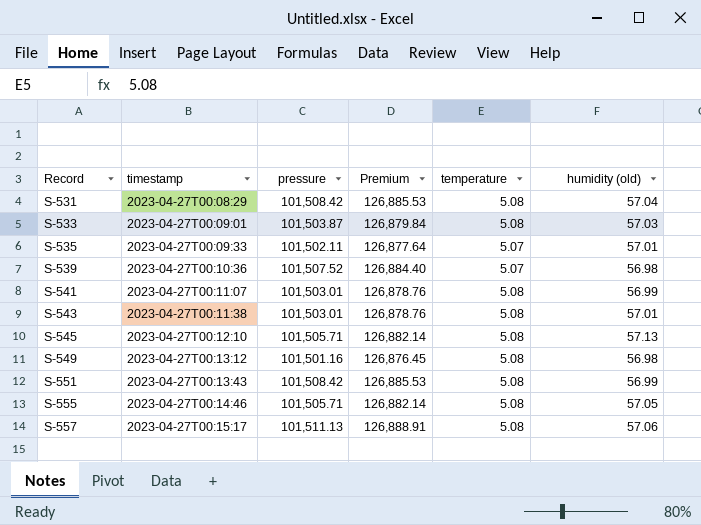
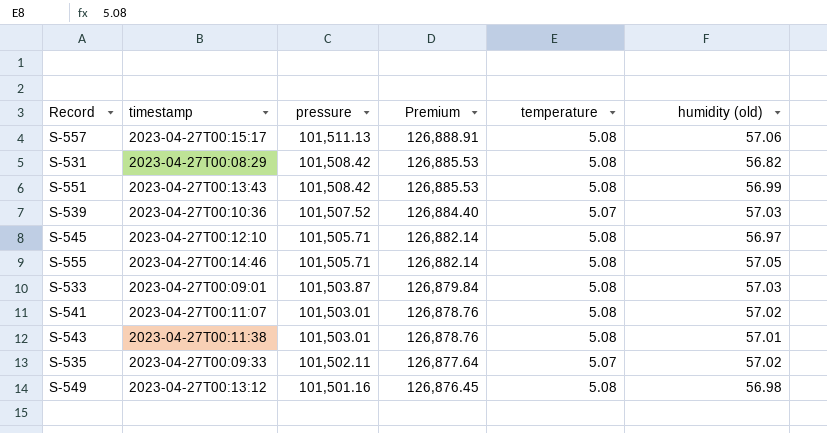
row order: Record ascending -> pressure descending
S-531 | humidity (old): 57.04 -> 56.82
S-539 | humidity (old): 56.98 -> 57.03
S-545 | humidity (old): 57.13 -> 56.97
S-541 | humidity (old): 56.99 -> 57.02
S-535 | humidity (old): 57.01 -> 57.02

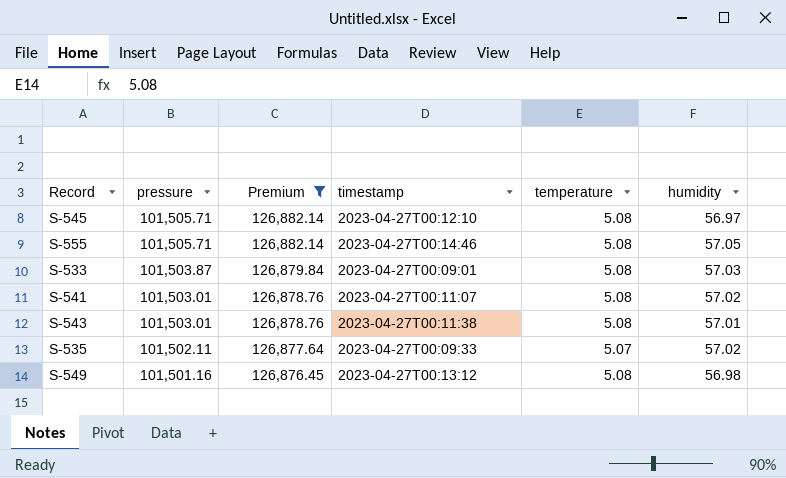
filter: none -> Premium <= 126,882.14
column timestamp | position: 2 -> 4
column name: humidity (old) -> humidity

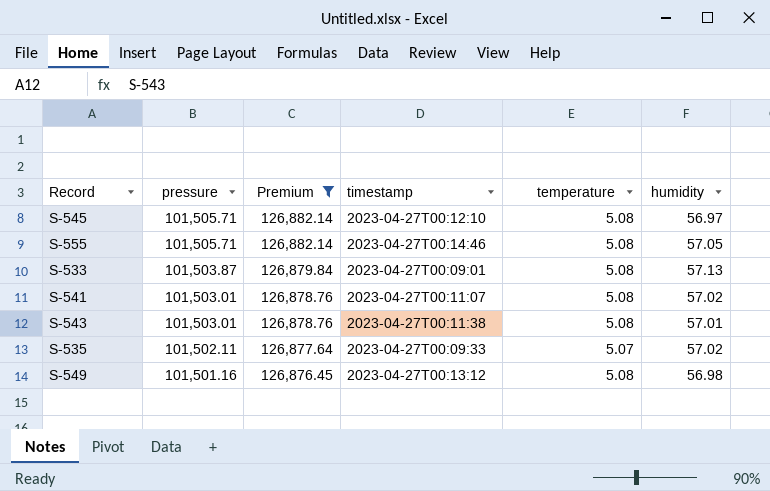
S-533 | humidity: 57.03 -> 57.13

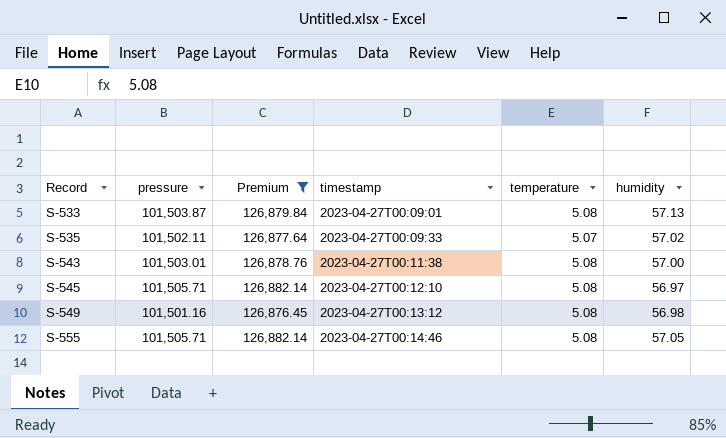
row order: pressure descending -> Record ascending
row S-541: 101,503.01 | 126,878.76 | 2023-04-27T00:11:07 | 5.08 | 57.02 -> none
S-543 | humidity: 57.01 -> 57.00

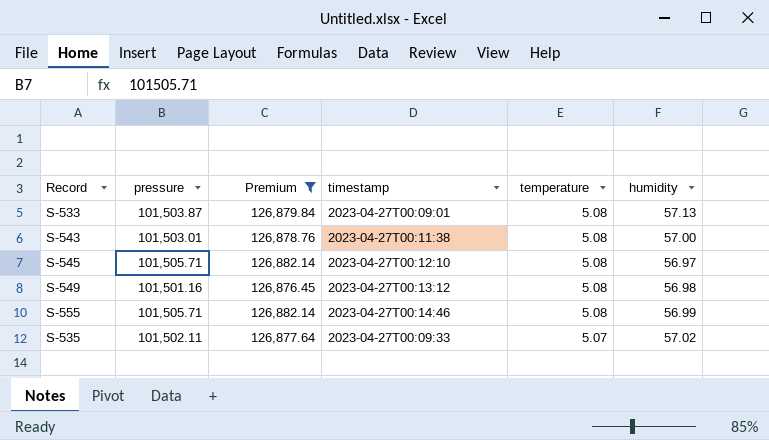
row order: Record ascending -> temperature descending
S-555 | humidity: 57.05 -> 56.99

